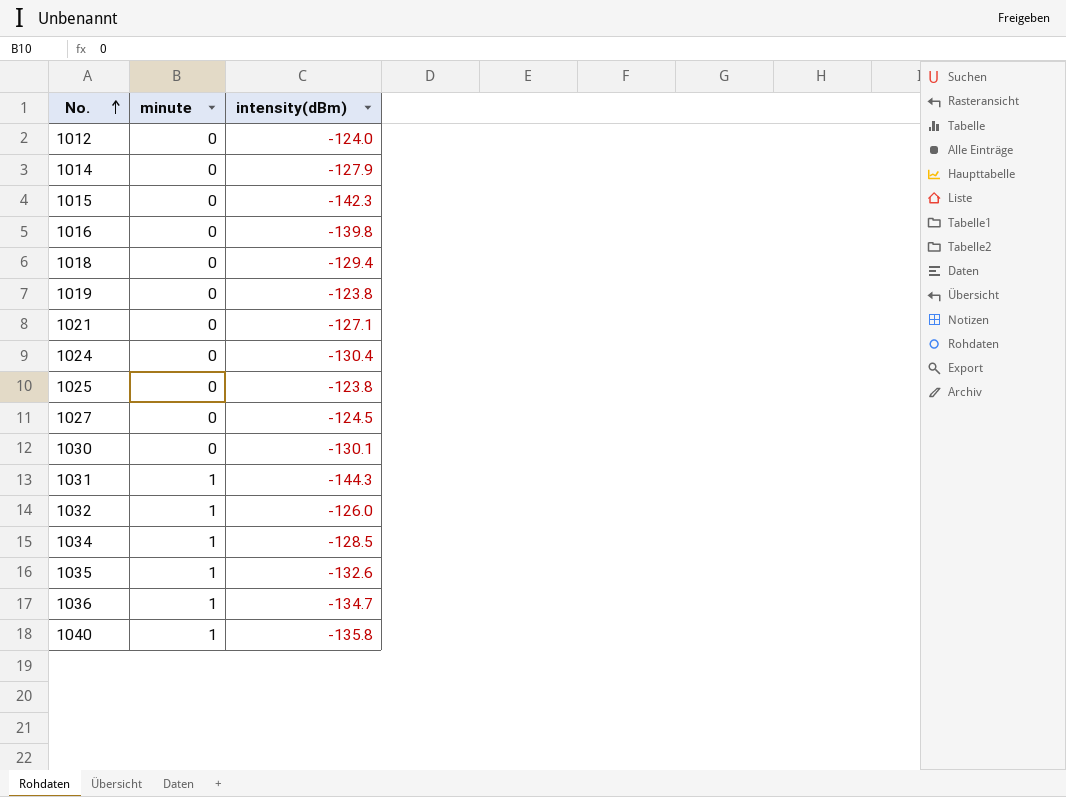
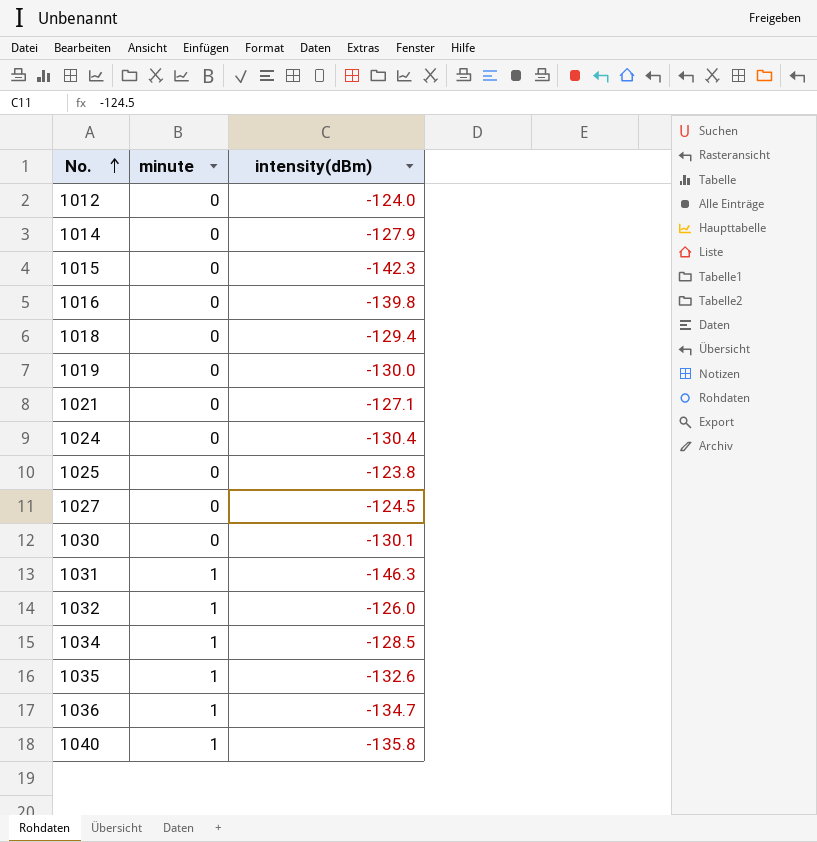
1019 | intensity(dBm): -123.8 -> -130.0
1031 | intensity(dBm): -144.3 -> -146.3

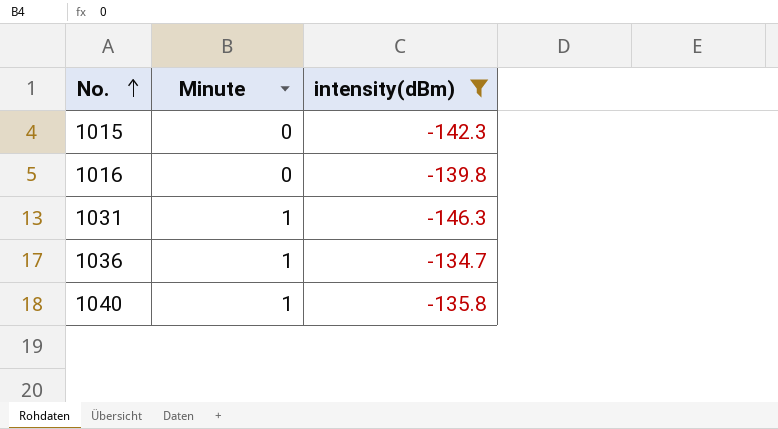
filter: none -> intensity(dBm) <= -134.7
column name: minute -> Minute

